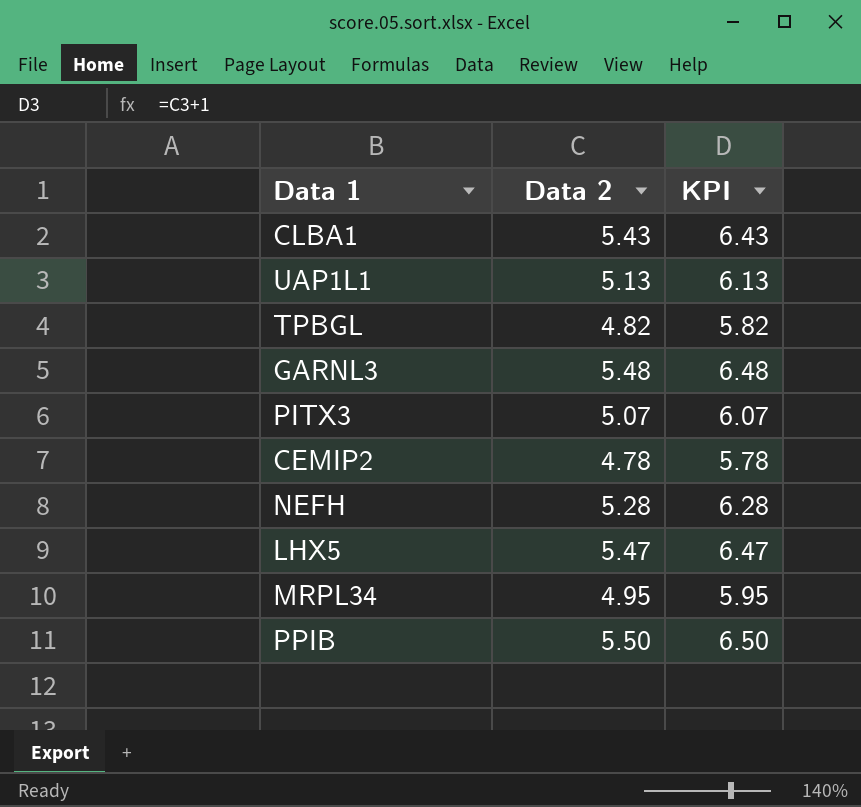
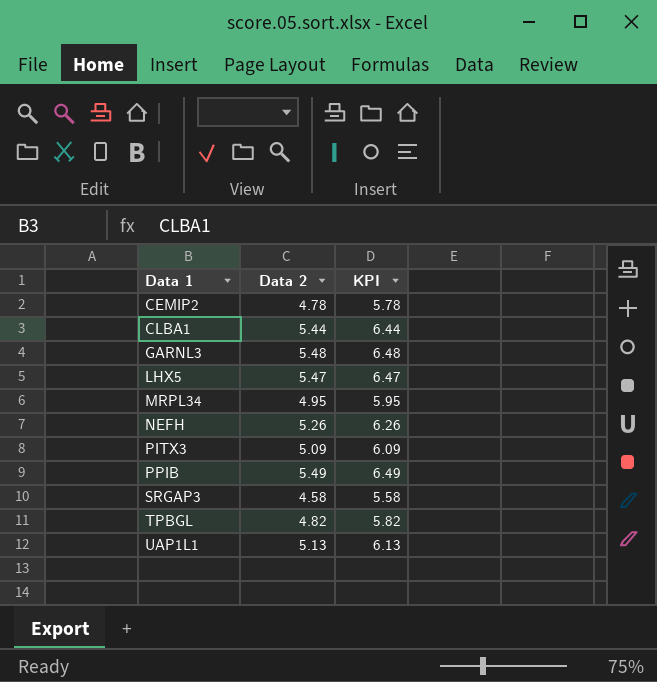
row order: none -> Data 1 ascending
CLBA1 | Data 2: 5.43 -> 5.44
CLBA1 | KPI: 6.43 -> 6.44
NEFH | Data 2: 5.28 -> 5.26
NEFH | KPI: 6.28 -> 6.26
PITX3 | Data 2: 5.07 -> 5.09
PITX3 | KPI: 6.07 -> 6.09
PPIB | Data 2: 5.50 -> 5.49
PPIB | KPI: 6.50 -> 6.49
row SRGAP3: none -> 4.58 | 5.58

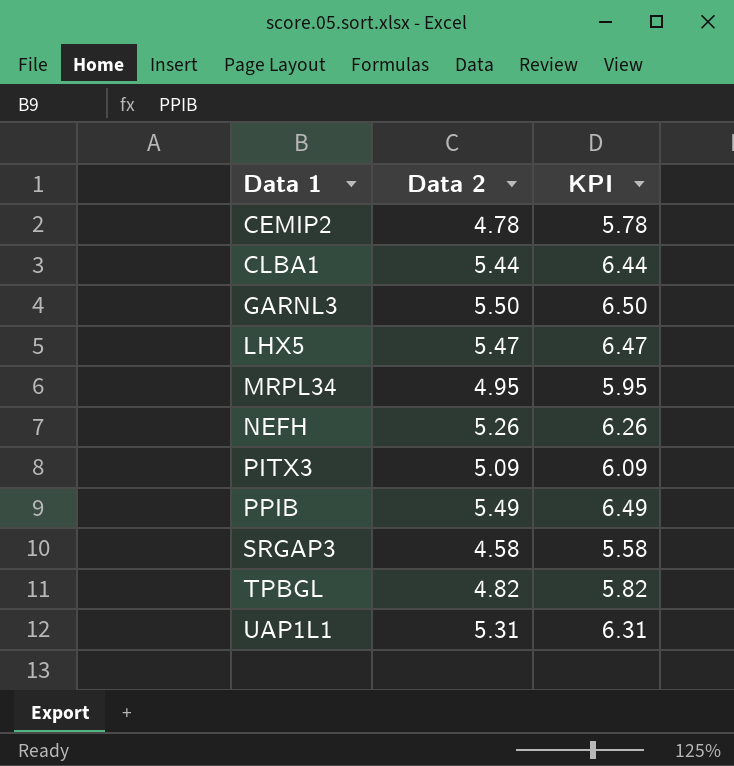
GARNL3 | Data 2: 5.48 -> 5.50
GARNL3 | KPI: 6.48 -> 6.50
UAP1L1 | Data 2: 5.13 -> 5.31
UAP1L1 | KPI: 6.13 -> 6.31

